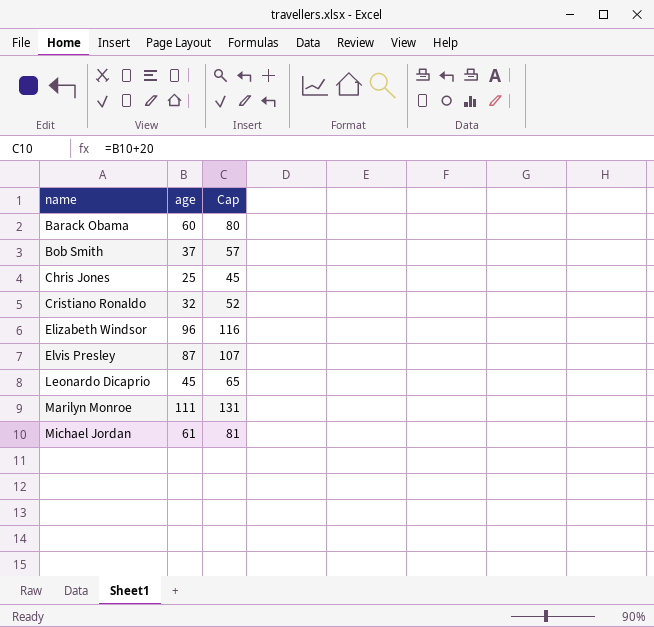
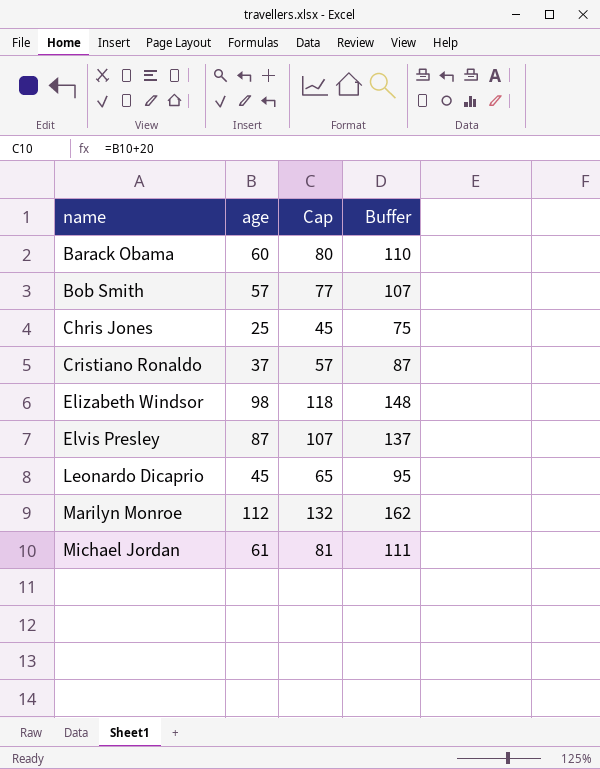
column Buffer | formula: none -> [age] + 50
Bob Smith | age: 37 -> 57
Bob Smith | Cap: 57 -> 77
Cristiano Ronaldo | age: 32 -> 37
Cristiano Ronaldo | Cap: 52 -> 57
Elizabeth Windsor | age: 96 -> 98
Elizabeth Windsor | Cap: 116 -> 118
Marilyn Monroe | age: 111 -> 112
Marilyn Monroe | Cap: 131 -> 132

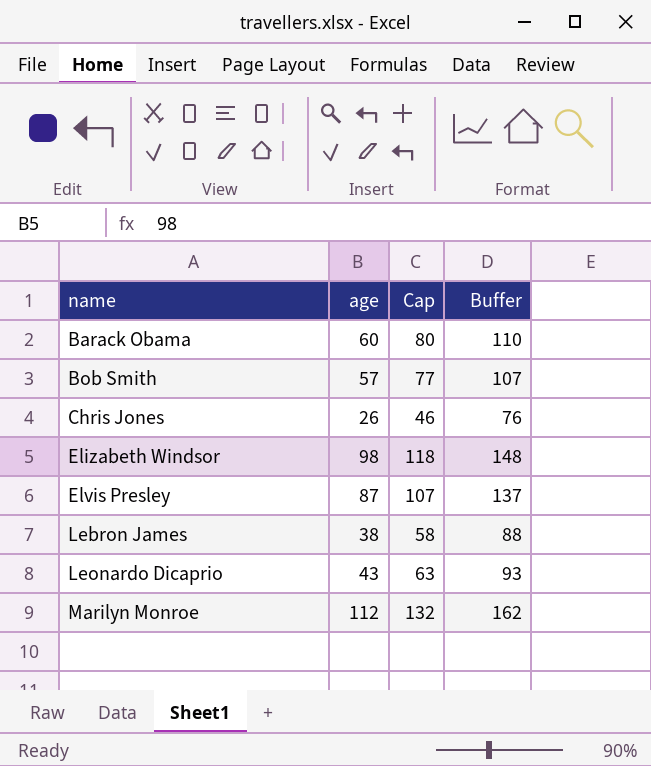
row Cristiano Ronaldo: 37 | 57 | 87 -> none
row Michael Jordan: 61 | 81 | 111 -> none
Chris Jones | age: 25 -> 26
Chris Jones | Cap: 45 -> 46
Chris Jones | Buffer: 75 -> 76
row Lebron James: none -> 38 | 58 | 88
Leonardo Dicaprio | age: 45 -> 43
Leonardo Dicaprio | Cap: 65 -> 63
Leonardo Dicaprio | Buffer: 95 -> 93

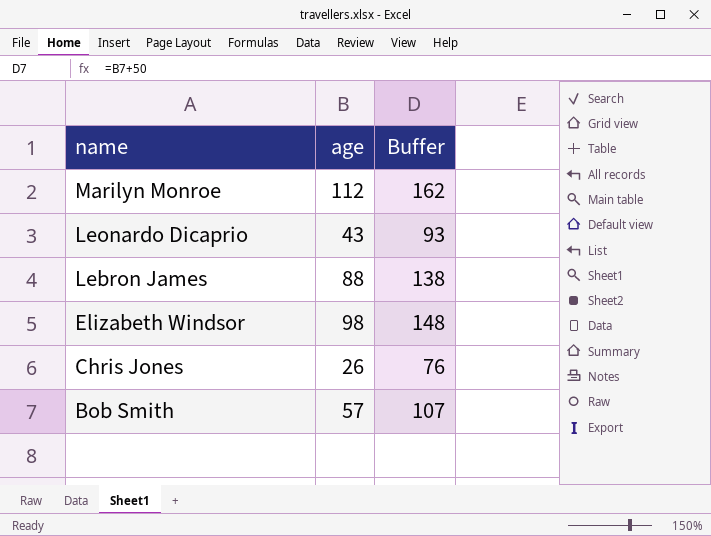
row order: name ascending -> name descending
column Cap | formula: [age] + 20 -> none
row Barack Obama: 60 | 80 | 110 -> none
row Elvis Presley: 87 | 107 | 137 -> none
Lebron James | age: 38 -> 88
Lebron James | Buffer: 88 -> 138

